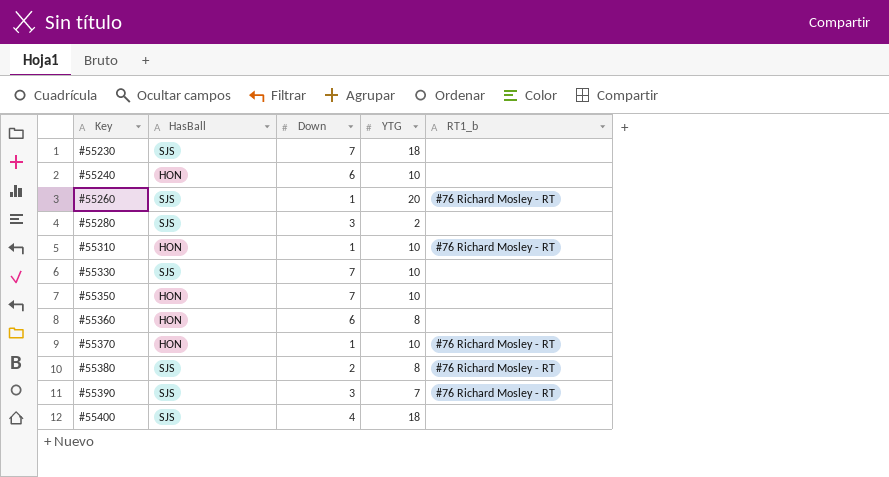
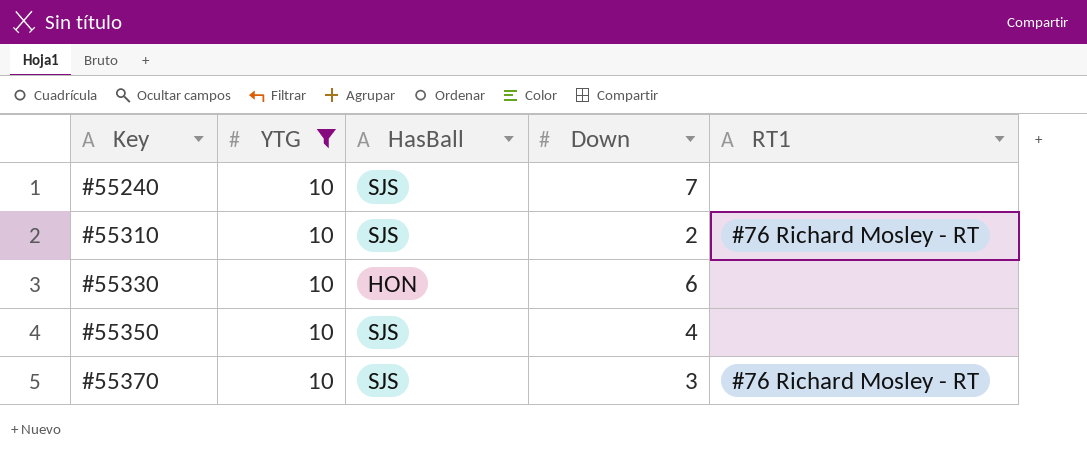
filter: none -> YTG = 10
column YTG | position: 4 -> 2
column name: RT1_b -> RT1
#55240 | HasBall: HON -> SJS
#55240 | Down: 6 -> 7
#55310 | HasBall: HON -> SJS
#55310 | Down: 1 -> 2
#55330 | HasBall: SJS -> HON
#55330 | Down: 7 -> 6
#55350 | HasBall: HON -> SJS
#55350 | Down: 7 -> 4
#55370 | HasBall: HON -> SJS
#55370 | Down: 1 -> 3

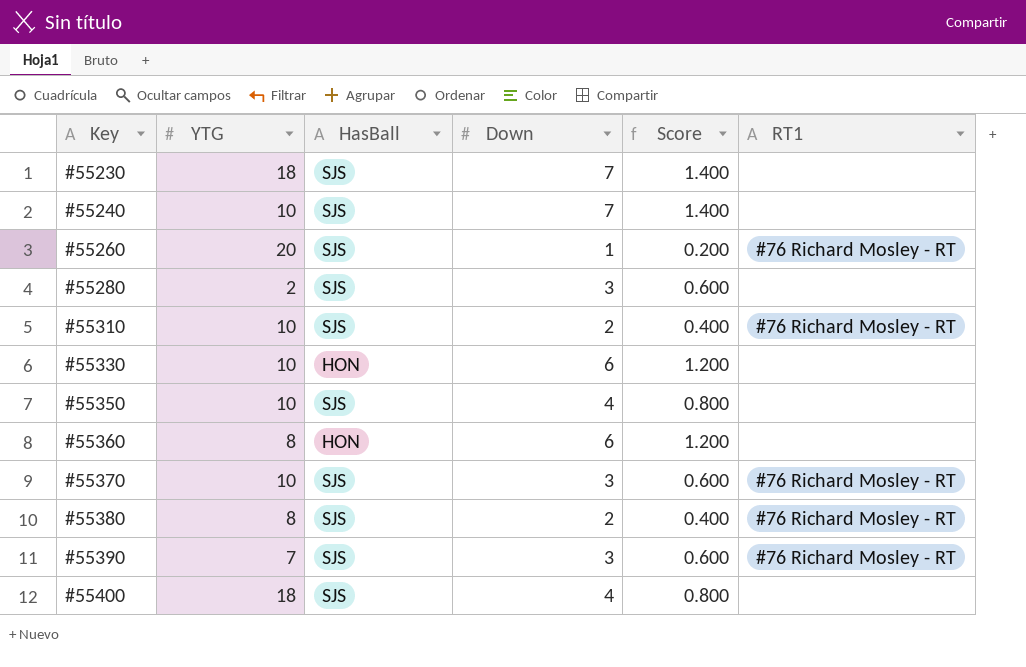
filter: YTG = 10 -> none
column Score | formula: none -> [Down] * 0.2

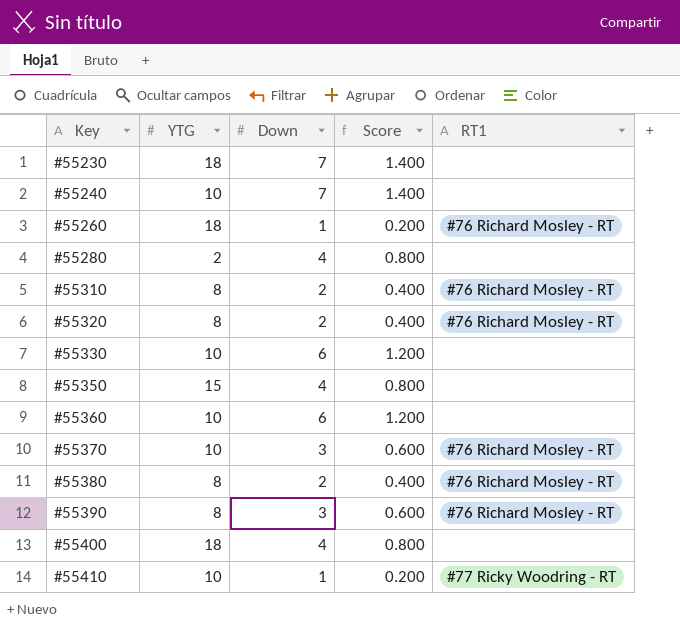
column HasBall | position: 3 -> none
#55260 | YTG: 20 -> 18
#55280 | Down: 3 -> 4
#55280 | Score: 0.600 -> 0.800
#55310 | YTG: 10 -> 8
row #55320: none -> 8 | 2 | 0.400 | #76 Richard Mosley - RT
#55350 | YTG: 10 -> 15
#55360 | YTG: 8 -> 10
#55390 | YTG: 7 -> 8
row #55410: none -> 10 | 1 | 0.200 | #77 Ricky Woodring - RT

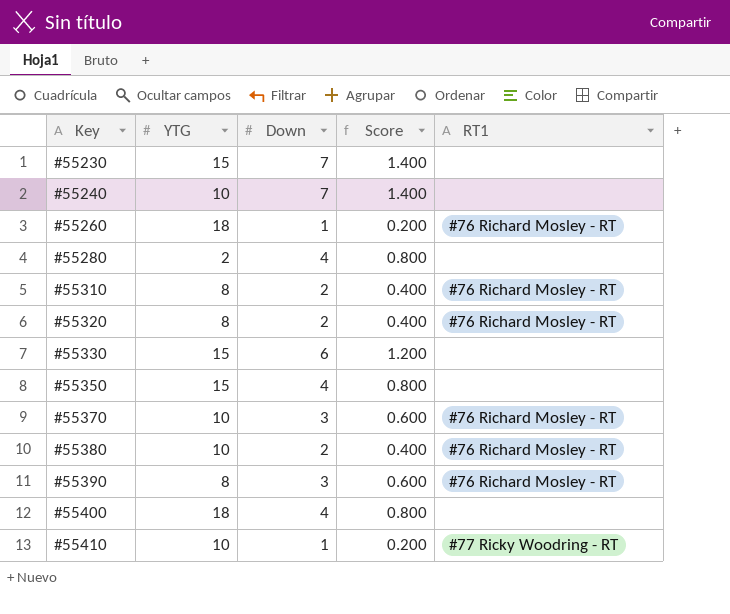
row #55360: 10 | 6 | 1.200 | none -> none
#55230 | YTG: 18 -> 15
#55330 | YTG: 10 -> 15
#55380 | YTG: 8 -> 10

